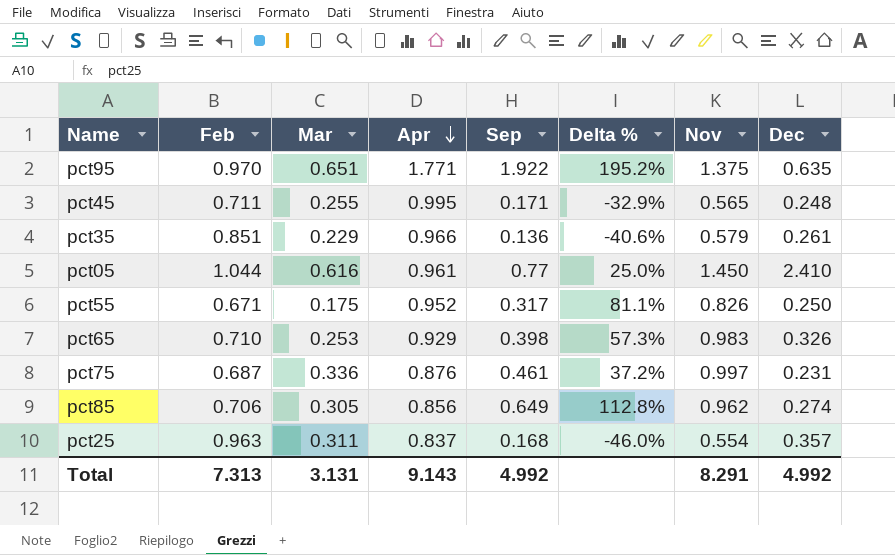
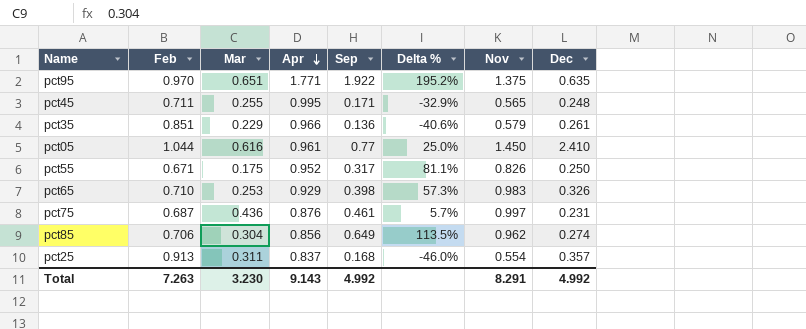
pct75 | Mar: 0.336 -> 0.436
pct75 | Delta %: 37.2% -> 5.7%
pct85 | Mar: 0.305 -> 0.304
pct85 | Delta %: 112.8% -> 113.5%
pct25 | Feb: 0.963 -> 0.913
Total | Feb: 7.313 -> 7.263
Total | Mar: 3.131 -> 3.230

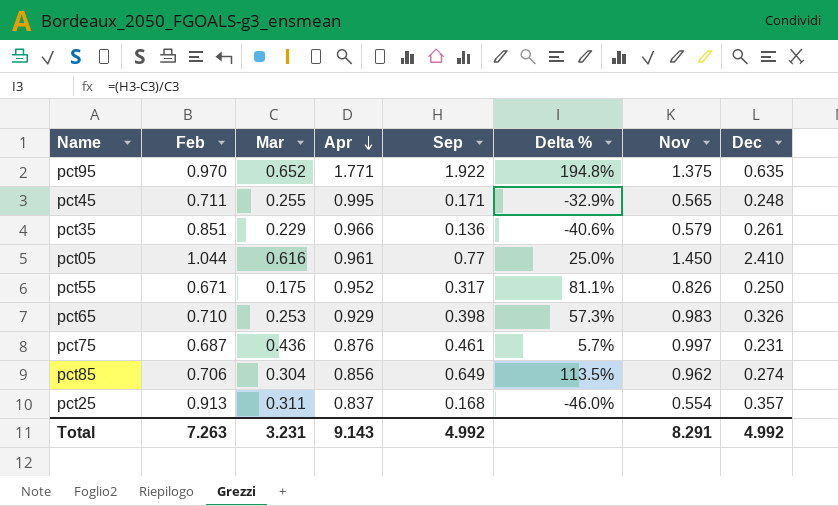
pct95 | Mar: 0.651 -> 0.652
pct95 | Delta %: 195.2% -> 194.8%
Total | Mar: 3.230 -> 3.231

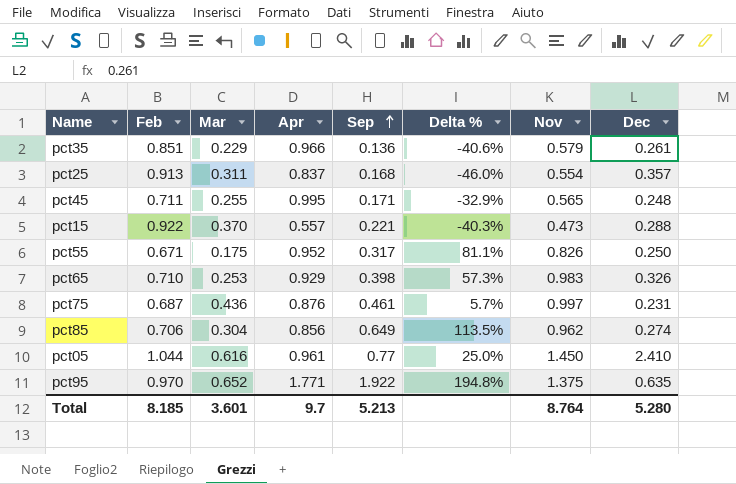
row order: Apr descending -> Sep ascending
row pct15: none -> 0.922 | 0.370 | 0.557 | 0.221 | -40.3% | 0.473 | 0.288
Total | Feb: 7.263 -> 8.185
Total | Mar: 3.231 -> 3.601
Total | Apr: 9.143 -> 9.7
Total | Sep: 4.992 -> 5.213
Total | Nov: 8.291 -> 8.764
Total | Dec: 4.992 -> 5.280

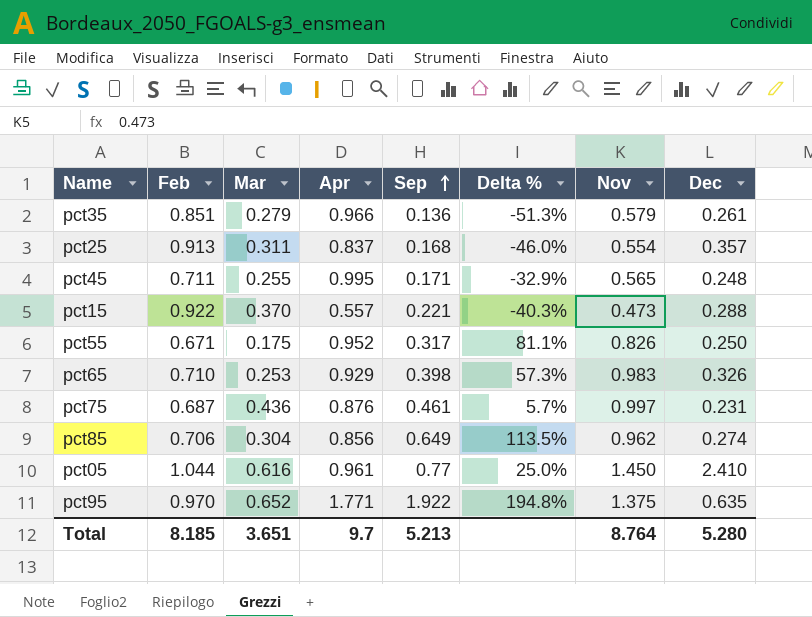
pct35 | Mar: 0.229 -> 0.279
pct35 | Delta %: -40.6% -> -51.3%
Total | Mar: 3.601 -> 3.651

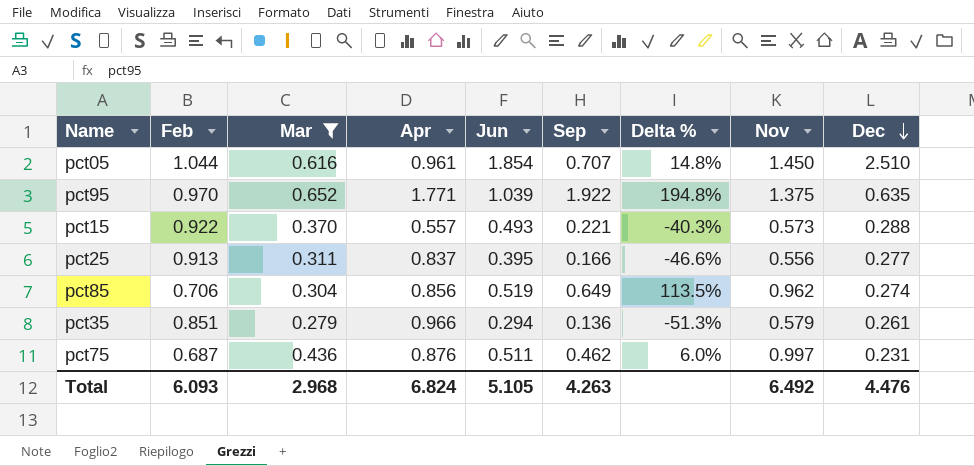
filter: none -> Mar >= 0.279
row order: Sep ascending -> Dec descending
column Jun | position: none -> 5
pct05 | Sep: 0.77 -> 0.707
pct05 | Delta %: 25.0% -> 14.8%
pct05 | Dec: 2.410 -> 2.510
pct15 | Nov: 0.473 -> 0.573
pct25 | Sep: 0.168 -> 0.166
pct25 | Delta %: -46.0% -> -46.6%
pct25 | Nov: 0.554 -> 0.556
pct25 | Dec: 0.357 -> 0.277
pct75 | Sep: 0.461 -> 0.462
pct75 | Delta %: 5.7% -> 6.0%
Total | Feb: 8.185 -> 6.093
Total | Mar: 3.651 -> 2.968
Total | Apr: 9.7 -> 6.824
Total | Sep: 5.213 -> 4.263
Total | Nov: 8.764 -> 6.492
Total | Dec: 5.280 -> 4.476

